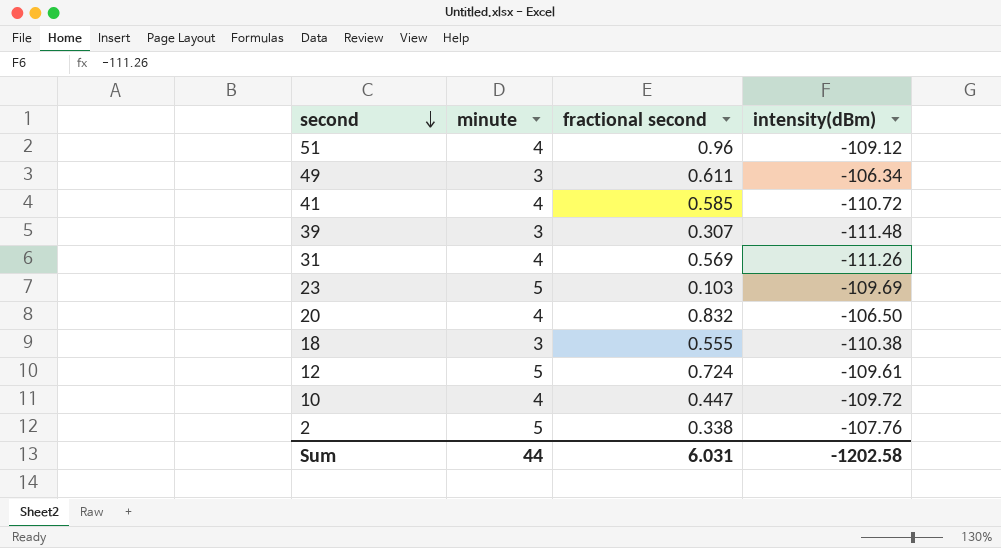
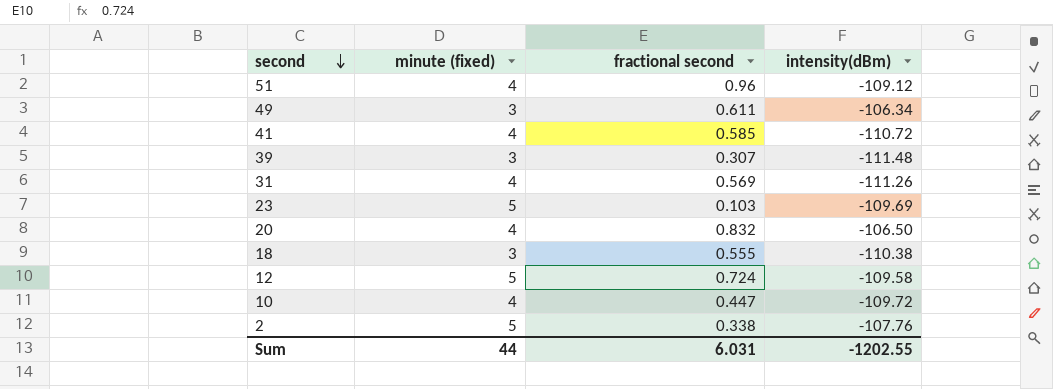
column name: minute -> minute (fixed)
12 | intensity(dBm): -109.61 -> -109.58
Sum | intensity(dBm): -1202.58 -> -1202.55

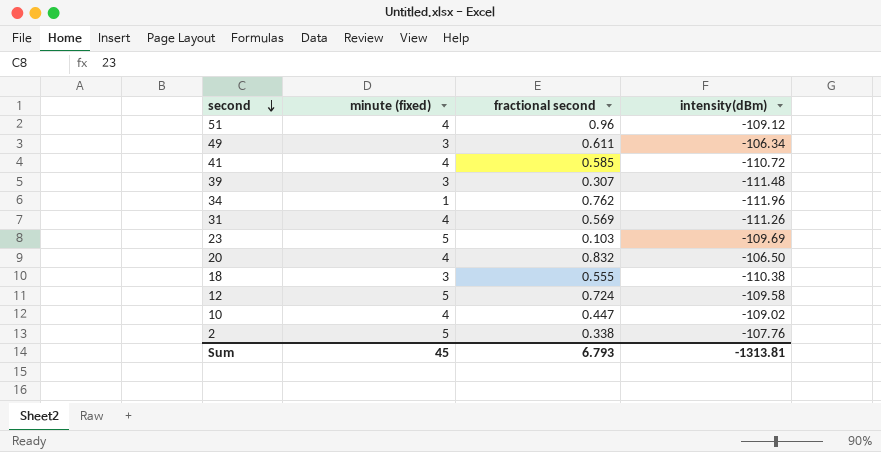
row 34: none -> 1 | 0.762 | -111.96
10 | intensity(dBm): -109.72 -> -109.02
Sum | minute (fixed): 44 -> 45
Sum | fractional second: 6.031 -> 6.793
Sum | intensity(dBm): -1202.55 -> -1313.81

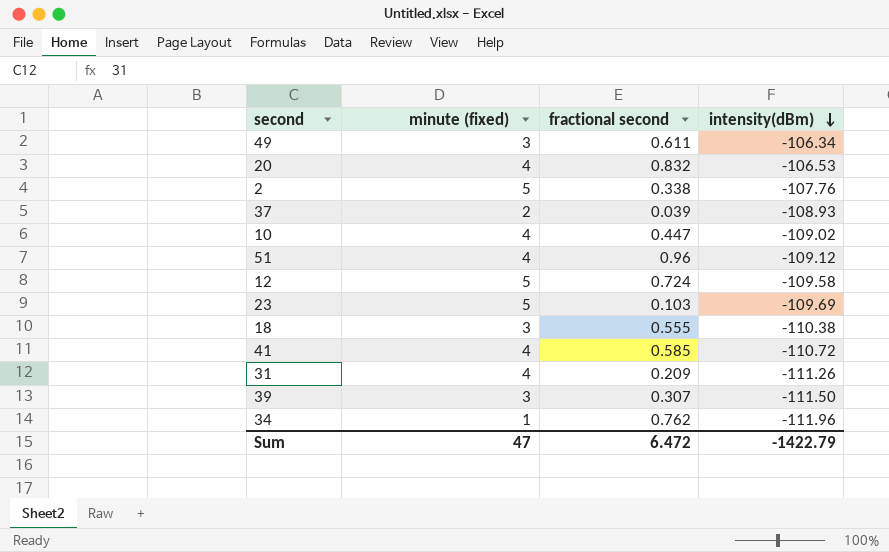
row order: second descending -> intensity(dBm) descending
20 | intensity(dBm): -106.50 -> -106.53
row 37: none -> 2 | 0.039 | -108.93
31 | fractional second: 0.569 -> 0.209
39 | intensity(dBm): -111.48 -> -111.50
Sum | minute (fixed): 45 -> 47
Sum | fractional second: 6.793 -> 6.472
Sum | intensity(dBm): -1313.81 -> -1422.79

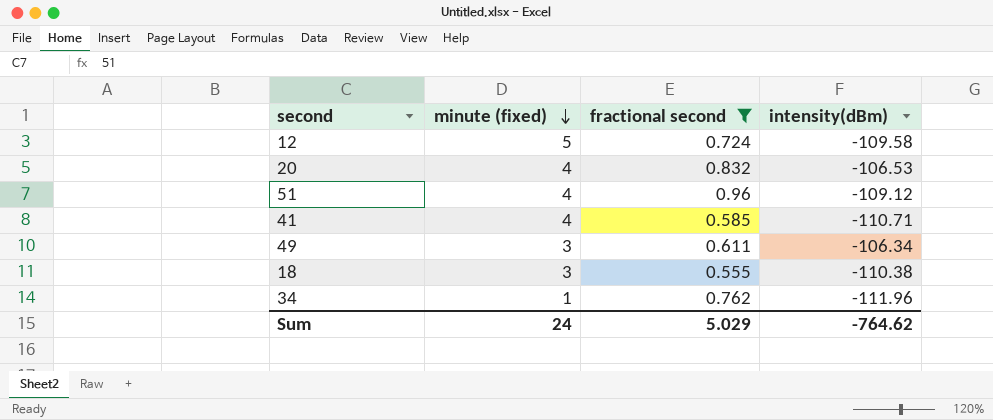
filter: none -> fractional second >= 0.555
row order: intensity(dBm) descending -> minute (fixed) descending
41 | intensity(dBm): -110.72 -> -110.71
Sum | minute (fixed): 47 -> 24
Sum | fractional second: 6.472 -> 5.029
Sum | intensity(dBm): -1422.79 -> -764.62

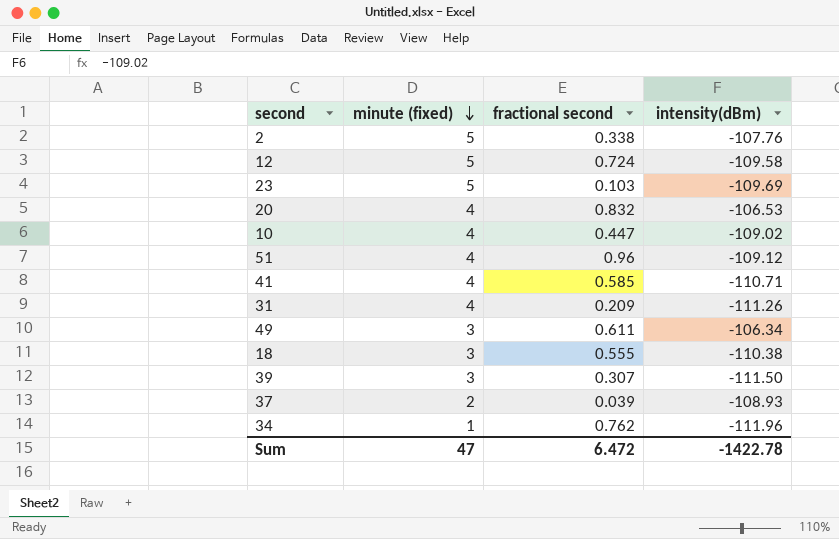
filter: fractional second >= 0.555 -> none
Sum | minute (fixed): 24 -> 47
Sum | fractional second: 5.029 -> 6.472
Sum | intensity(dBm): -764.62 -> -1422.78

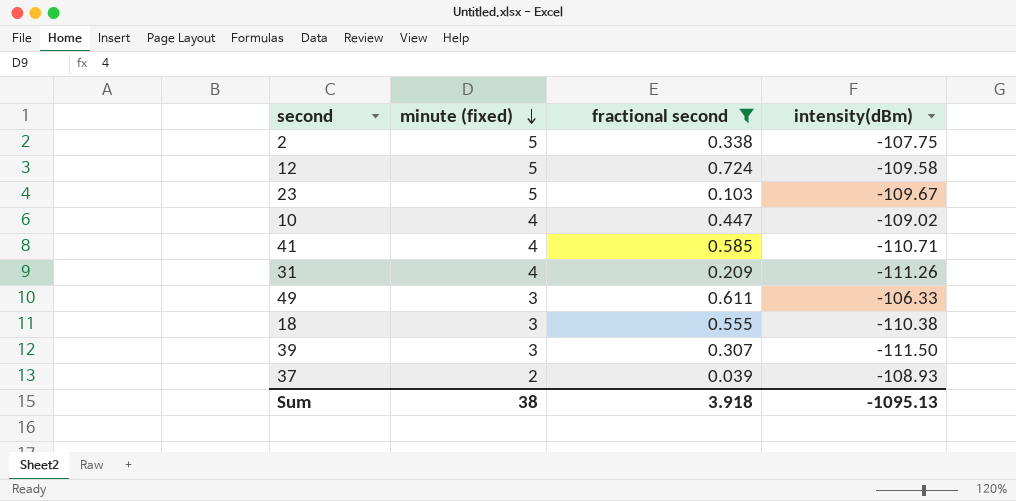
filter: none -> fractional second <= 0.724
2 | intensity(dBm): -107.76 -> -107.75
23 | intensity(dBm): -109.69 -> -109.67
49 | intensity(dBm): -106.34 -> -106.33
Sum | minute (fixed): 47 -> 38
Sum | fractional second: 6.472 -> 3.918
Sum | intensity(dBm): -1422.78 -> -1095.13

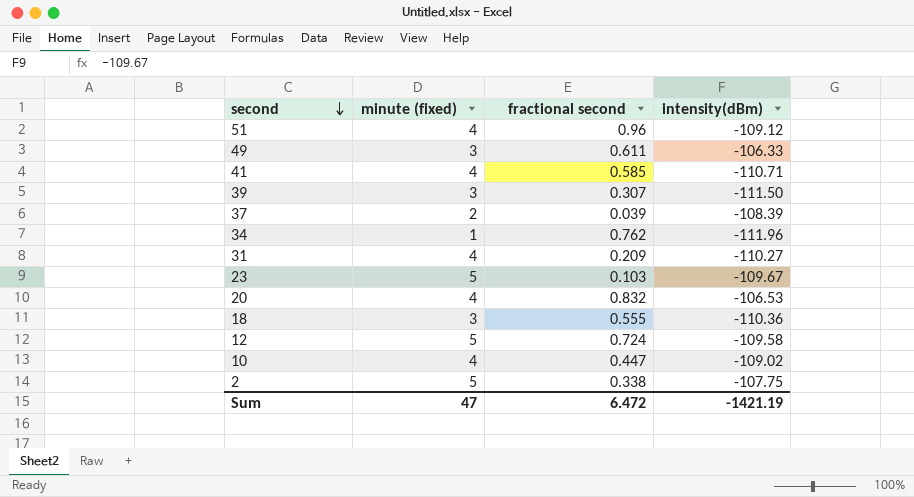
filter: fractional second <= 0.724 -> none
row order: minute (fixed) descending -> second descending
37 | intensity(dBm): -108.93 -> -108.39
31 | intensity(dBm): -111.26 -> -110.27
18 | intensity(dBm): -110.38 -> -110.36
Sum | minute (fixed): 38 -> 47
Sum | fractional second: 3.918 -> 6.472
Sum | intensity(dBm): -1095.13 -> -1421.19

